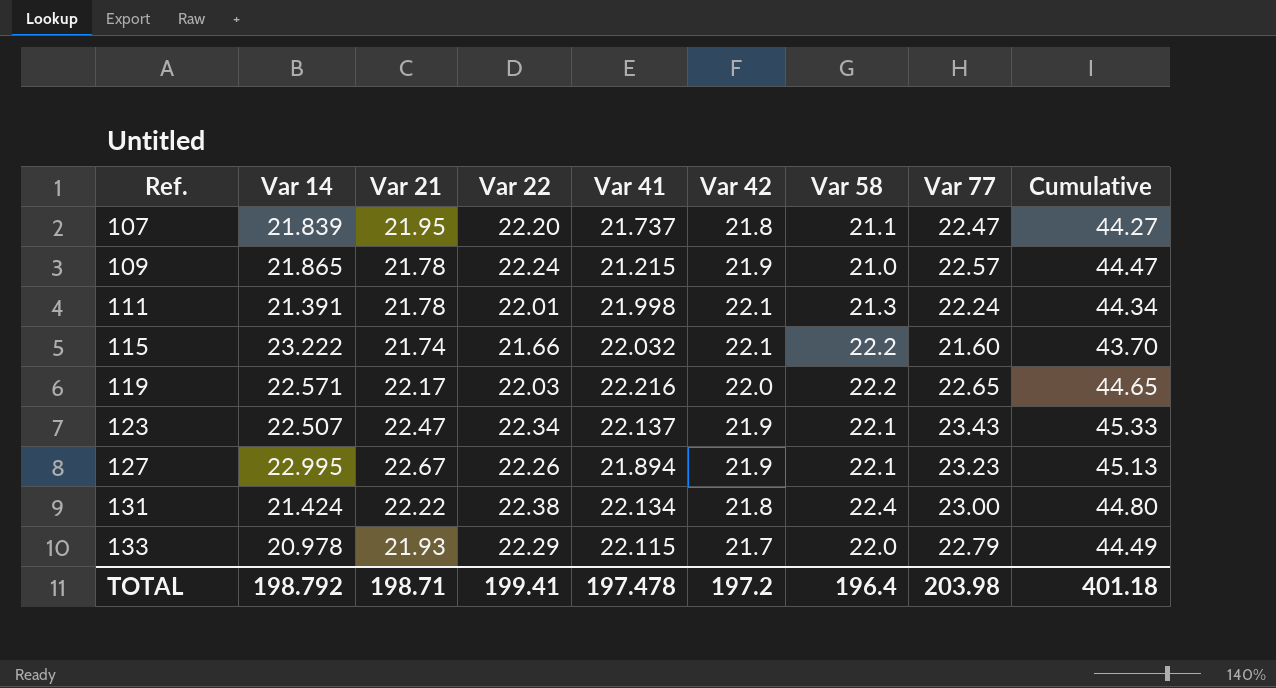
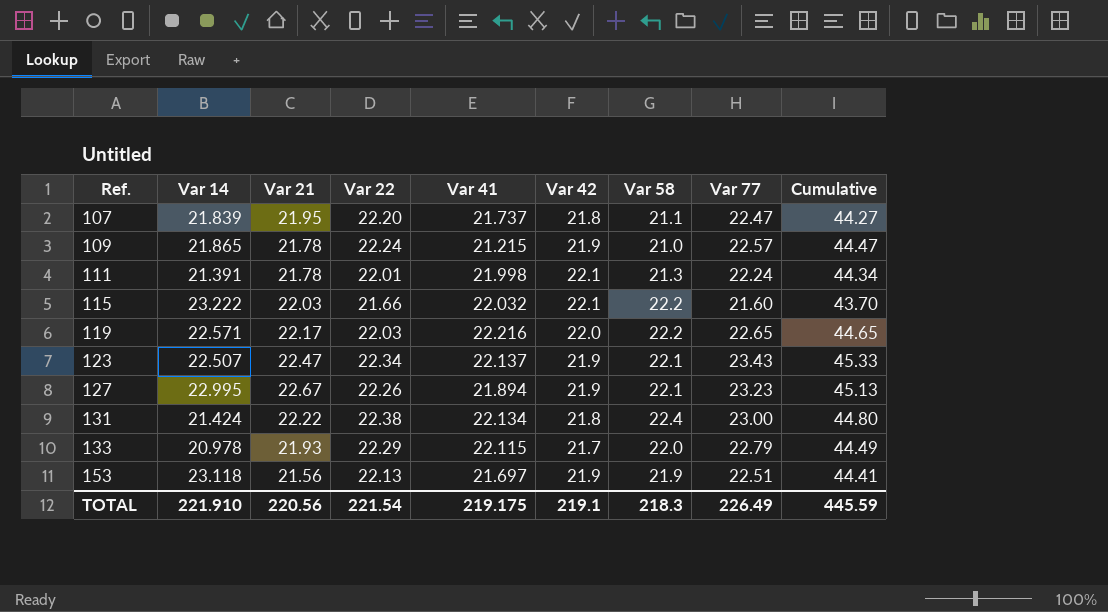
115 | Var 21: 21.74 -> 22.03
row 153: none -> 23.118 | 21.56 | 22.13 | 21.697 | 21.9 | 21.9 | 22.51 | 44.41
TOTAL | Var 14: 198.792 -> 221.910
TOTAL | Var 21: 198.71 -> 220.56
TOTAL | Var 22: 199.41 -> 221.54
TOTAL | Var 41: 197.478 -> 219.175
TOTAL | Var 42: 197.2 -> 219.1
TOTAL | Var 58: 196.4 -> 218.3
TOTAL | Var 77: 203.98 -> 226.49
TOTAL | Cumulative: 401.18 -> 445.59

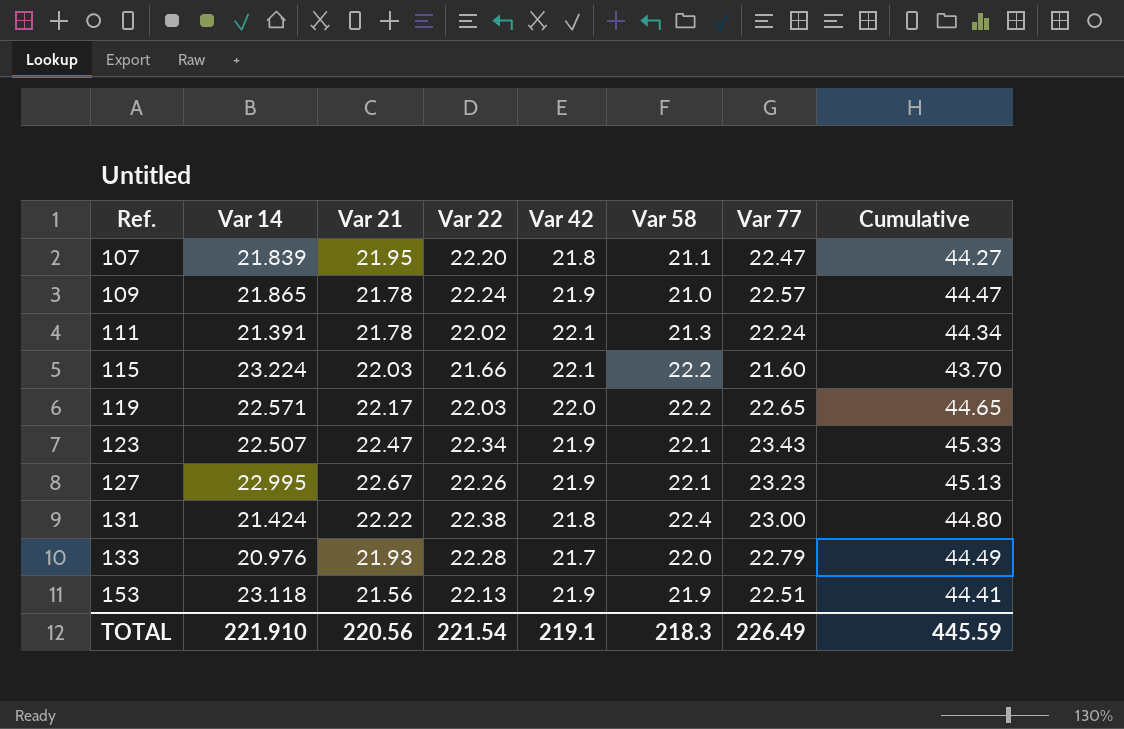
column Var 41 | position: 5 -> none
111 | Var 22: 22.01 -> 22.02
115 | Var 14: 23.222 -> 23.224
133 | Var 14: 20.978 -> 20.976
133 | Var 22: 22.29 -> 22.28

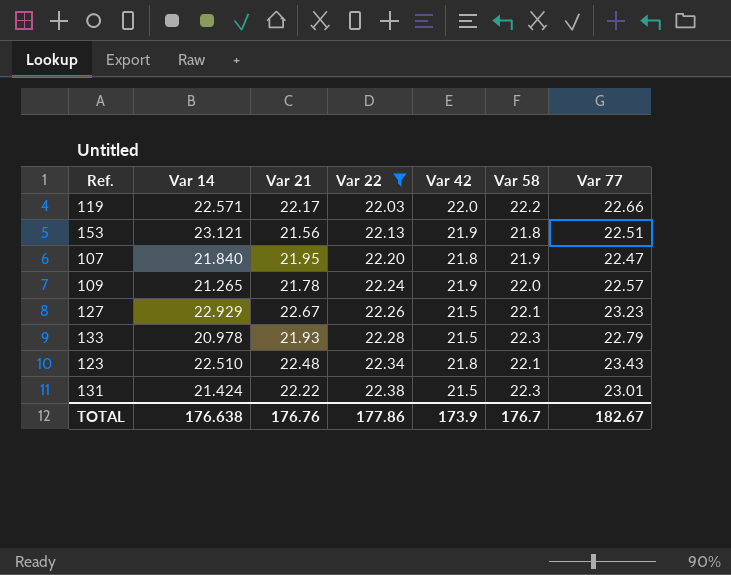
filter: none -> Var 22 >= 22.03
row order: Ref. ascending -> Var 22 ascending
column Cumulative | formula: [Var 42] + [Var 77] -> none
119 | Var 77: 22.65 -> 22.66
153 | Var 14: 23.118 -> 23.121
153 | Var 58: 21.9 -> 21.8
107 | Var 14: 21.839 -> 21.840
107 | Var 58: 21.1 -> 21.9
109 | Var 14: 21.865 -> 21.265
109 | Var 58: 21.0 -> 22.0
127 | Var 14: 22.995 -> 22.929
127 | Var 42: 21.9 -> 21.5
133 | Var 14: 20.976 -> 20.978
133 | Var 42: 21.7 -> 21.5
133 | Var 58: 22.0 -> 22.3
123 | Var 14: 22.507 -> 22.510
123 | Var 21: 22.47 -> 22.48
123 | Var 42: 21.9 -> 21.8
131 | Var 42: 21.8 -> 21.5
131 | Var 58: 22.4 -> 22.3
131 | Var 77: 23.00 -> 23.01
TOTAL | Var 14: 221.910 -> 176.638
TOTAL | Var 21: 220.56 -> 176.76
TOTAL | Var 22: 221.54 -> 177.86
TOTAL | Var 42: 219.1 -> 173.9
TOTAL | Var 58: 218.3 -> 176.7
TOTAL | Var 77: 226.49 -> 182.67

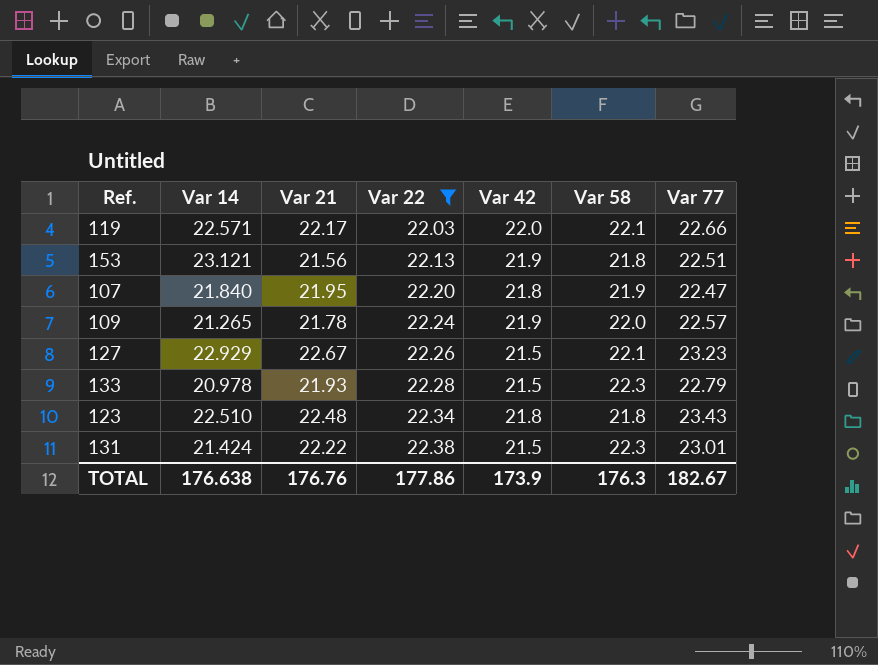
119 | Var 58: 22.2 -> 22.1
123 | Var 58: 22.1 -> 21.8
TOTAL | Var 58: 176.7 -> 176.3

